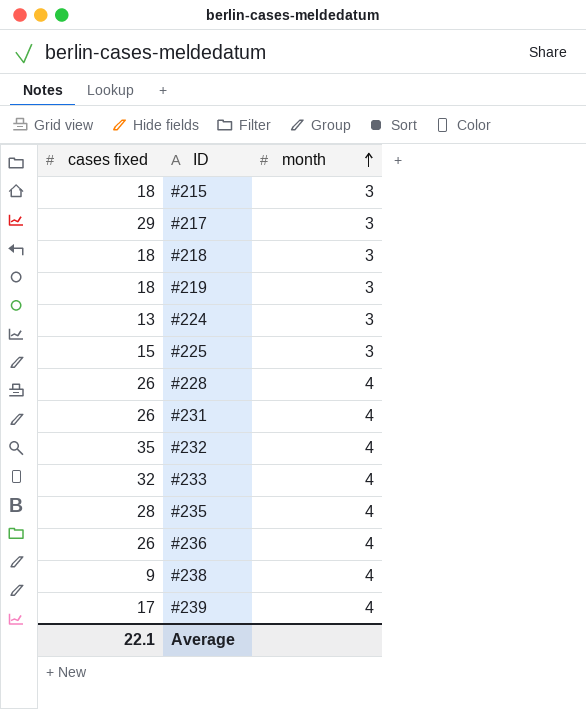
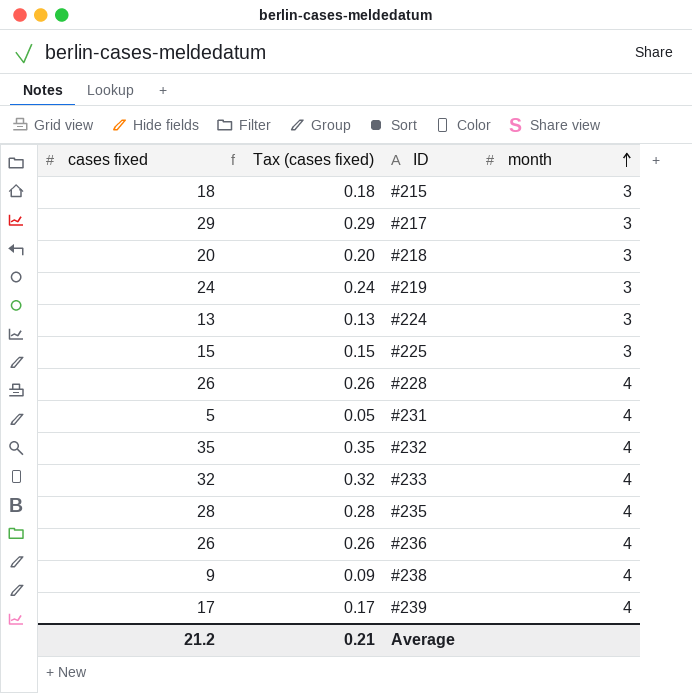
column Tax (cases fixed) | formula: none -> [cases fixed] * 0.01
#218 | cases fixed: 18 -> 20
#219 | cases fixed: 18 -> 24
#231 | cases fixed: 26 -> 5
Average | cases fixed: 22.1 -> 21.2

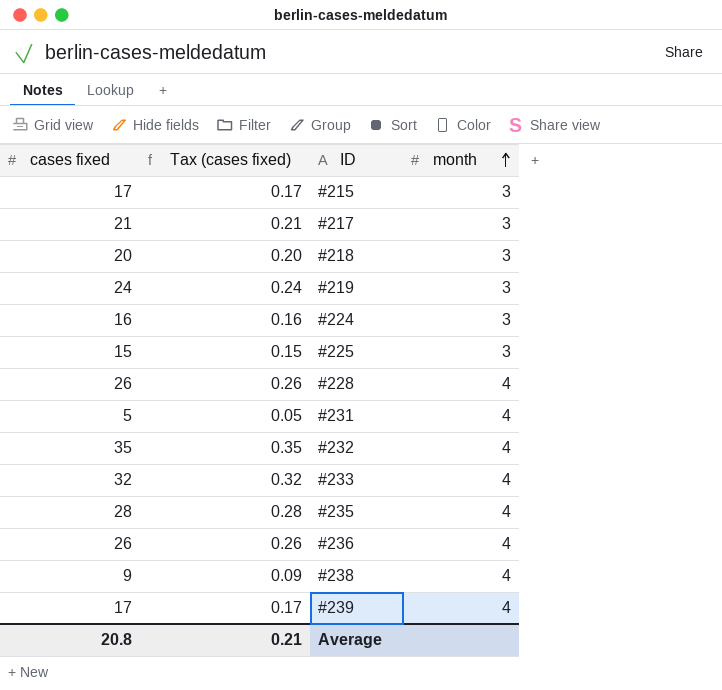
#215 | cases fixed: 18 -> 17
#215 | Tax (cases fixed): 0.18 -> 0.17
#217 | cases fixed: 29 -> 21
#217 | Tax (cases fixed): 0.29 -> 0.21
#224 | cases fixed: 13 -> 16
#224 | Tax (cases fixed): 0.13 -> 0.16
Average | cases fixed: 21.2 -> 20.8

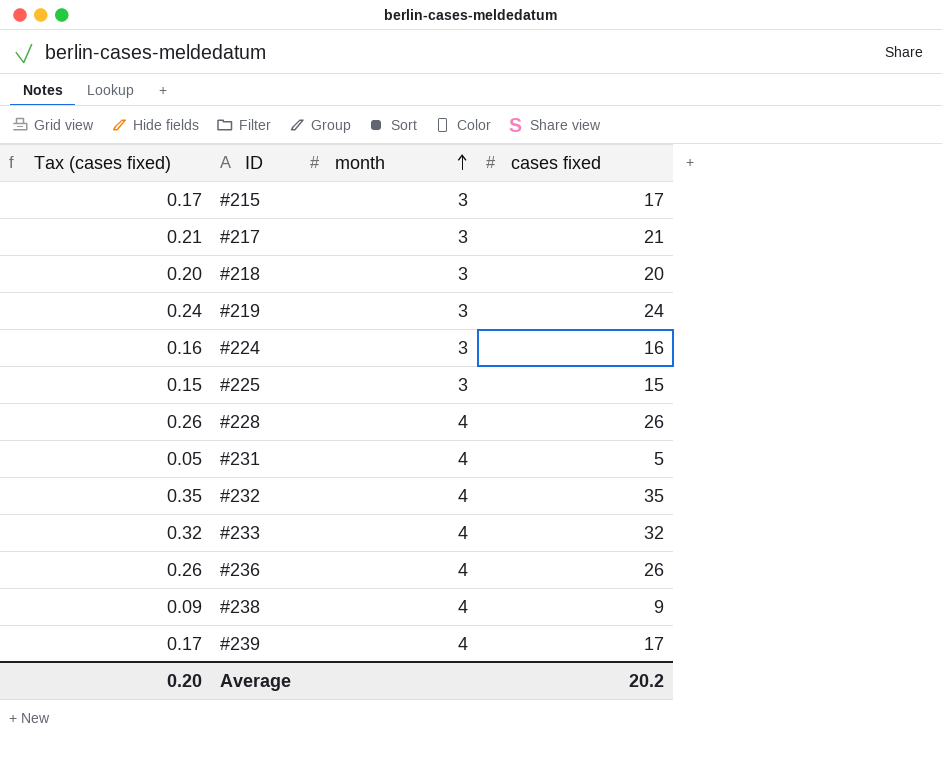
column cases fixed | position: 1 -> 4
row #235: 28 | 0.28 | 4 -> none
Average | Tax (cases fixed): 0.21 -> 0.20
Average | cases fixed: 20.8 -> 20.2

